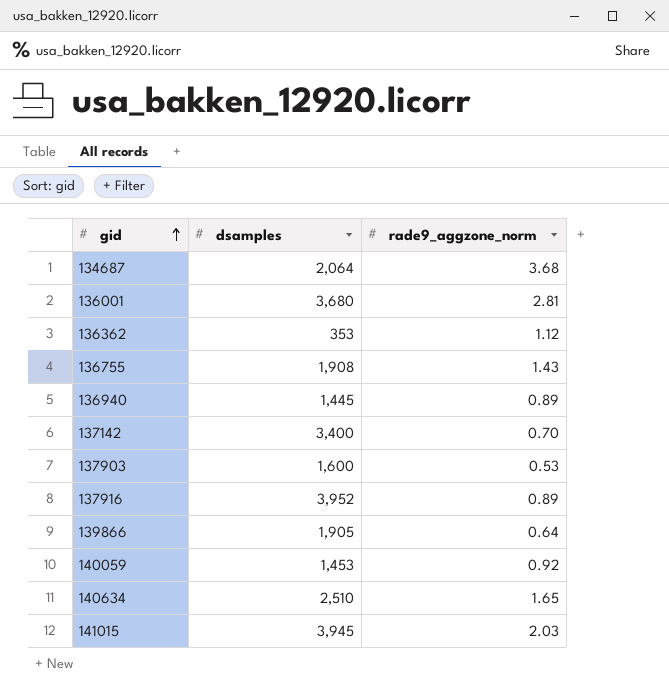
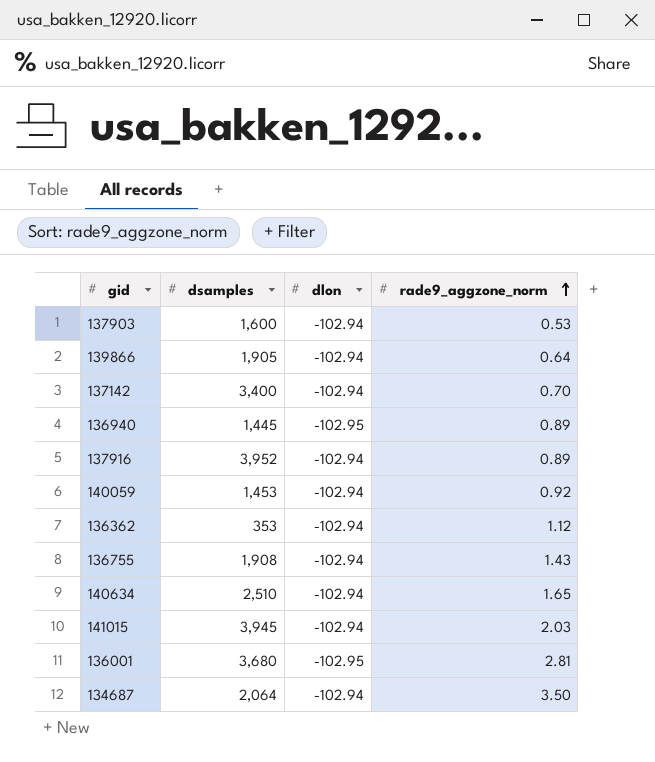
row order: gid ascending -> rade9_aggzone_norm ascending
column dlon | position: none -> 3
134687 | rade9_aggzone_norm: 3.68 -> 3.50

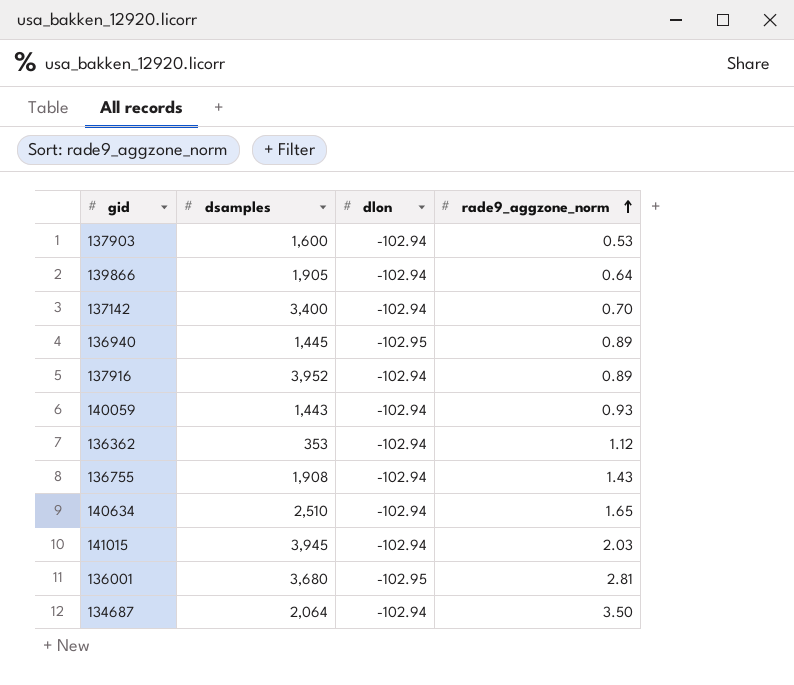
140059 | dsamples: 1,453 -> 1,443
140059 | rade9_aggzone_norm: 0.92 -> 0.93

